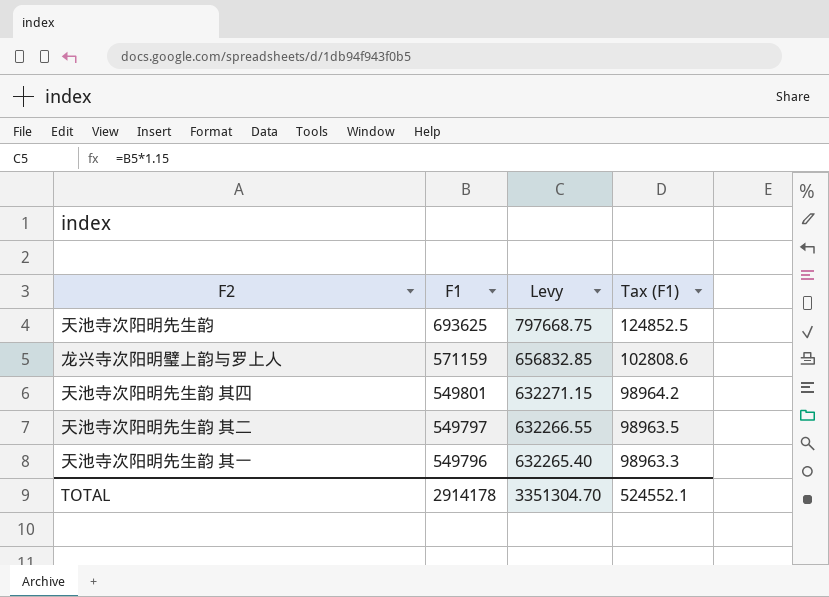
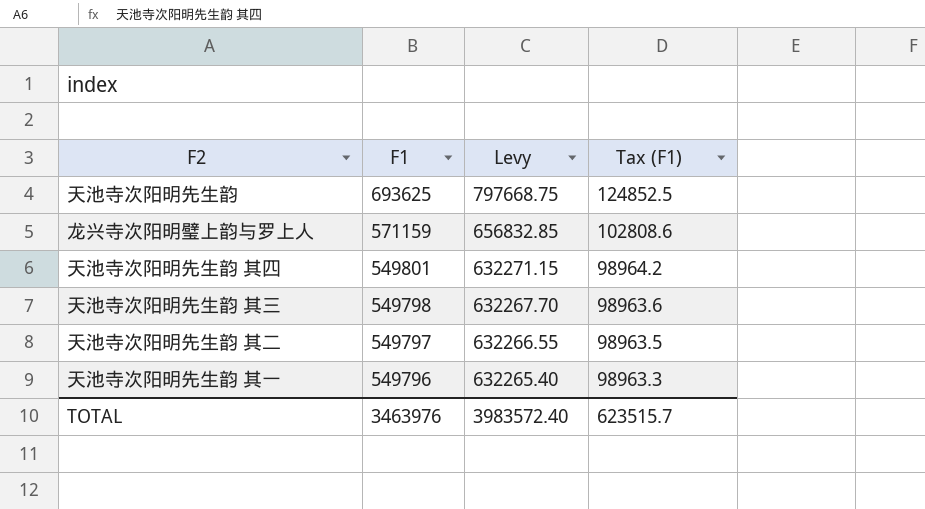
row 天池寺次阳明先生韵 其三: none -> 549798 | 632267.70 | 98963.6
TOTAL | F1: 2914178 -> 3463976
TOTAL | Levy: 3351304.70 -> 3983572.40
TOTAL | Tax (F1): 524552.1 -> 623515.7

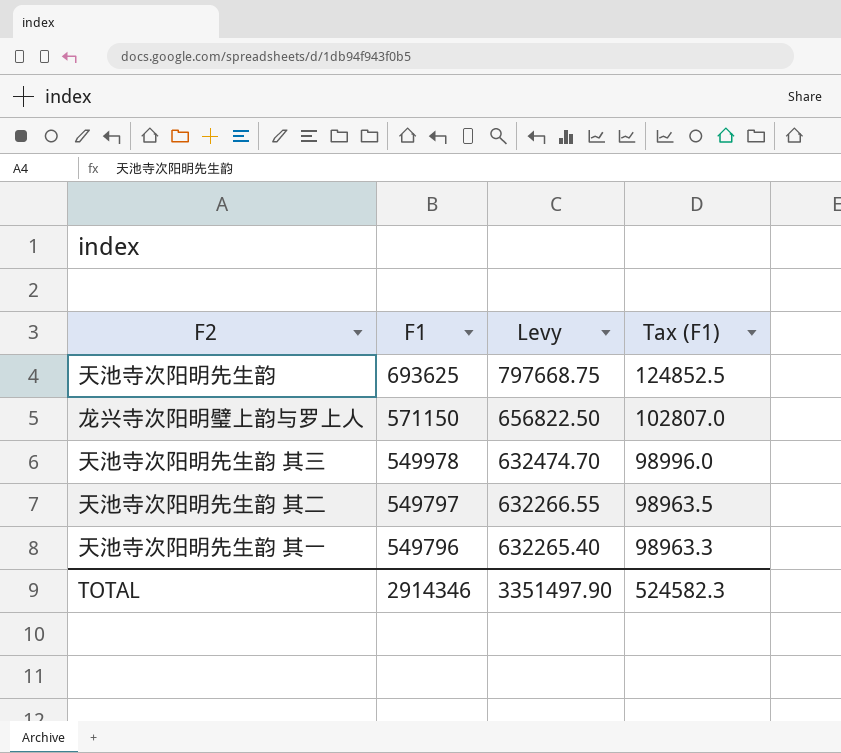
row 天池寺次阳明先生韵 其四: 549801 | 632271.15 | 98964.2 -> none
龙兴寺次阳明璧上韵与罗上人 | F1: 571159 -> 571150
龙兴寺次阳明璧上韵与罗上人 | Levy: 656832.85 -> 656822.50
龙兴寺次阳明璧上韵与罗上人 | Tax (F1): 102808.6 -> 102807.0
天池寺次阳明先生韵 其三 | F1: 549798 -> 549978
天池寺次阳明先生韵 其三 | Levy: 632267.70 -> 632474.70
天池寺次阳明先生韵 其三 | Tax (F1): 98963.6 -> 98996.0
TOTAL | F1: 3463976 -> 2914346
TOTAL | Levy: 3983572.40 -> 3351497.90
TOTAL | Tax (F1): 623515.7 -> 524582.3

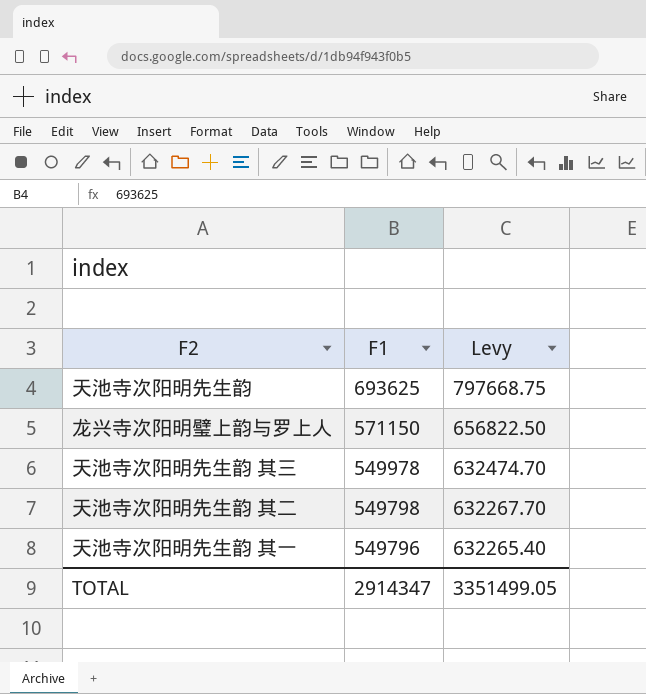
column Tax (F1) | formula: [F1] * 0.18 -> none
天池寺次阳明先生韵 其二 | F1: 549797 -> 549798
天池寺次阳明先生韵 其二 | Levy: 632266.55 -> 632267.70
TOTAL | F1: 2914346 -> 2914347
TOTAL | Levy: 3351497.90 -> 3351499.05

